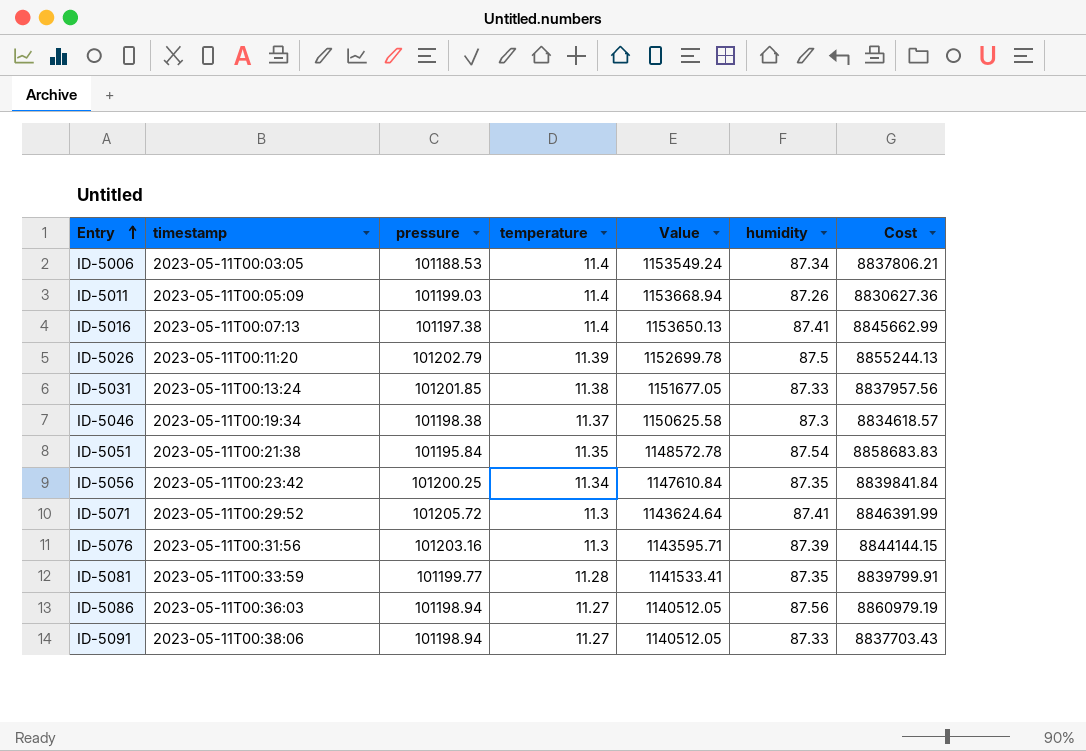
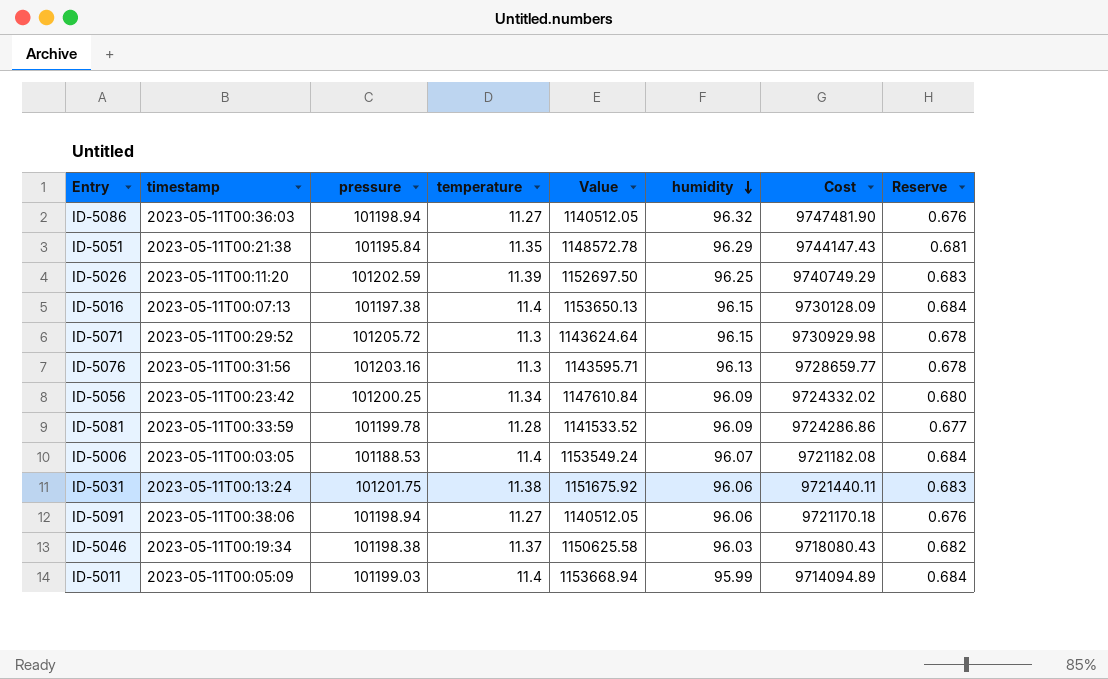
row order: Entry ascending -> humidity descending
column Reserve | formula: none -> [temperature] * 0.06
ID-5086 | humidity: 87.56 -> 96.32
ID-5086 | Cost: 8860979.19 -> 9747481.90
ID-5051 | humidity: 87.54 -> 96.29
ID-5051 | Cost: 8858683.83 -> 9744147.43
ID-5026 | pressure: 101202.79 -> 101202.59
ID-5026 | Value: 1152699.78 -> 1152697.50
ID-5026 | humidity: 87.5 -> 96.25
ID-5026 | Cost: 8855244.13 -> 9740749.29
ID-5016 | humidity: 87.41 -> 96.15
ID-5016 | Cost: 8845662.99 -> 9730128.09
ID-5071 | humidity: 87.41 -> 96.15
ID-5071 | Cost: 8846391.99 -> 9730929.98
ID-5076 | humidity: 87.39 -> 96.13
ID-5076 | Cost: 8844144.15 -> 9728659.77
ID-5056 | humidity: 87.35 -> 96.09
ID-5056 | Cost: 8839841.84 -> 9724332.02
ID-5081 | pressure: 101199.77 -> 101199.78
ID-5081 | Value: 1141533.41 -> 1141533.52
ID-5081 | humidity: 87.35 -> 96.09
ID-5081 | Cost: 8839799.91 -> 9724286.86
ID-5006 | humidity: 87.34 -> 96.07
ID-5006 | Cost: 8837806.21 -> 9721182.08
ID-5031 | pressure: 101201.85 -> 101201.75
ID-5031 | Value: 1151677.05 -> 1151675.92
ID-5031 | humidity: 87.33 -> 96.06
ID-5031 | Cost: 8837957.56 -> 9721440.11
ID-5091 | humidity: 87.33 -> 96.06
ID-5091 | Cost: 8837703.43 -> 9721170.18
ID-5046 | humidity: 87.3 -> 96.03
ID-5046 | Cost: 8834618.57 -> 9718080.43
ID-5011 | humidity: 87.26 -> 95.99
ID-5011 | Cost: 8830627.36 -> 9714094.89

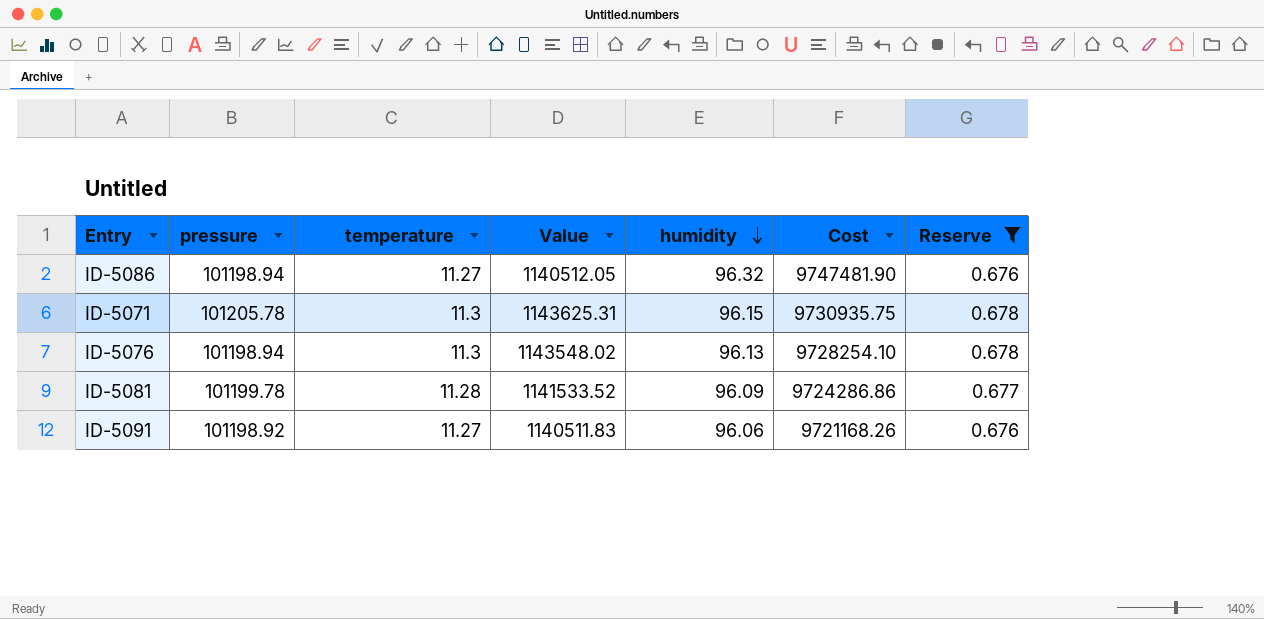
filter: none -> Reserve <= 0.678
column timestamp | position: 2 -> none
ID-5071 | pressure: 101205.72 -> 101205.78
ID-5071 | Value: 1143624.64 -> 1143625.31
ID-5071 | Cost: 9730929.98 -> 9730935.75
ID-5076 | pressure: 101203.16 -> 101198.94
ID-5076 | Value: 1143595.71 -> 1143548.02
ID-5076 | Cost: 9728659.77 -> 9728254.10
ID-5091 | pressure: 101198.94 -> 101198.92
ID-5091 | Value: 1140512.05 -> 1140511.83
ID-5091 | Cost: 9721170.18 -> 9721168.26

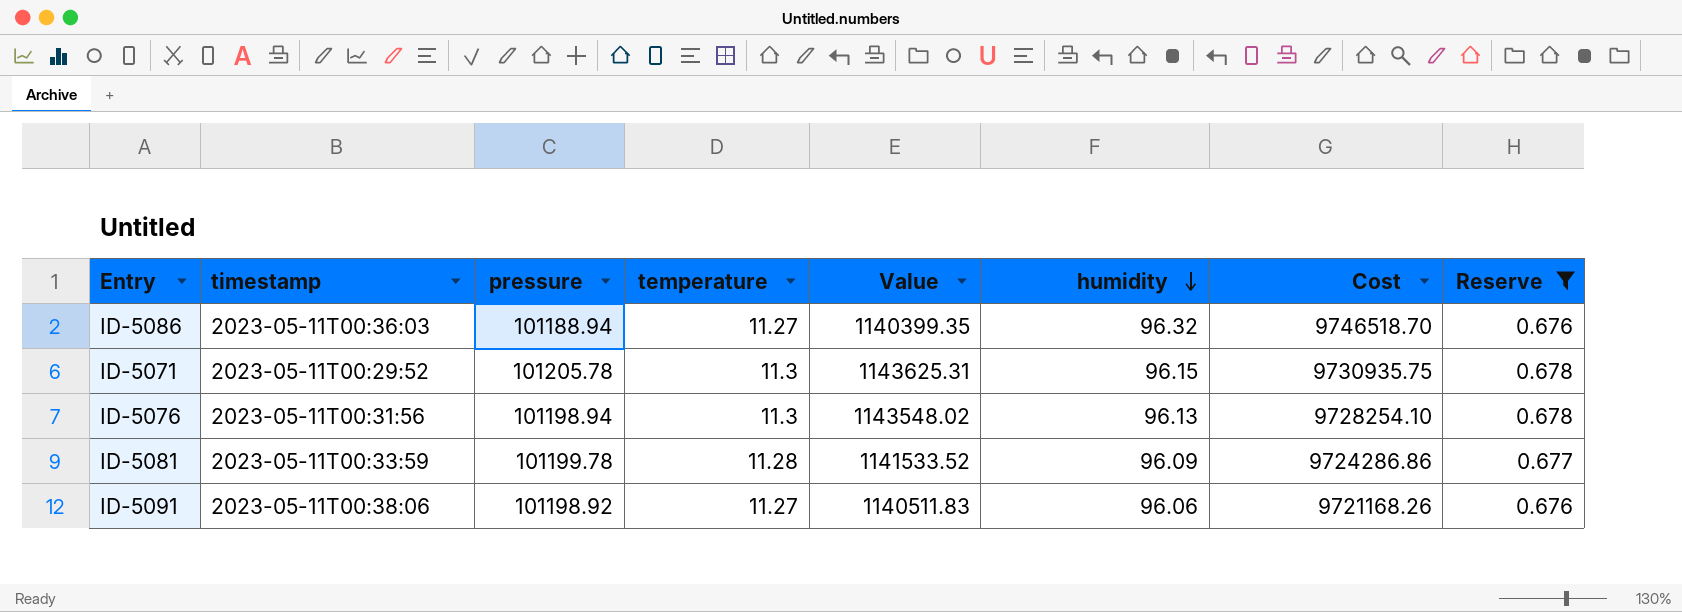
column timestamp | position: none -> 2
ID-5086 | pressure: 101198.94 -> 101188.94
ID-5086 | Value: 1140512.05 -> 1140399.35
ID-5086 | Cost: 9747481.90 -> 9746518.70

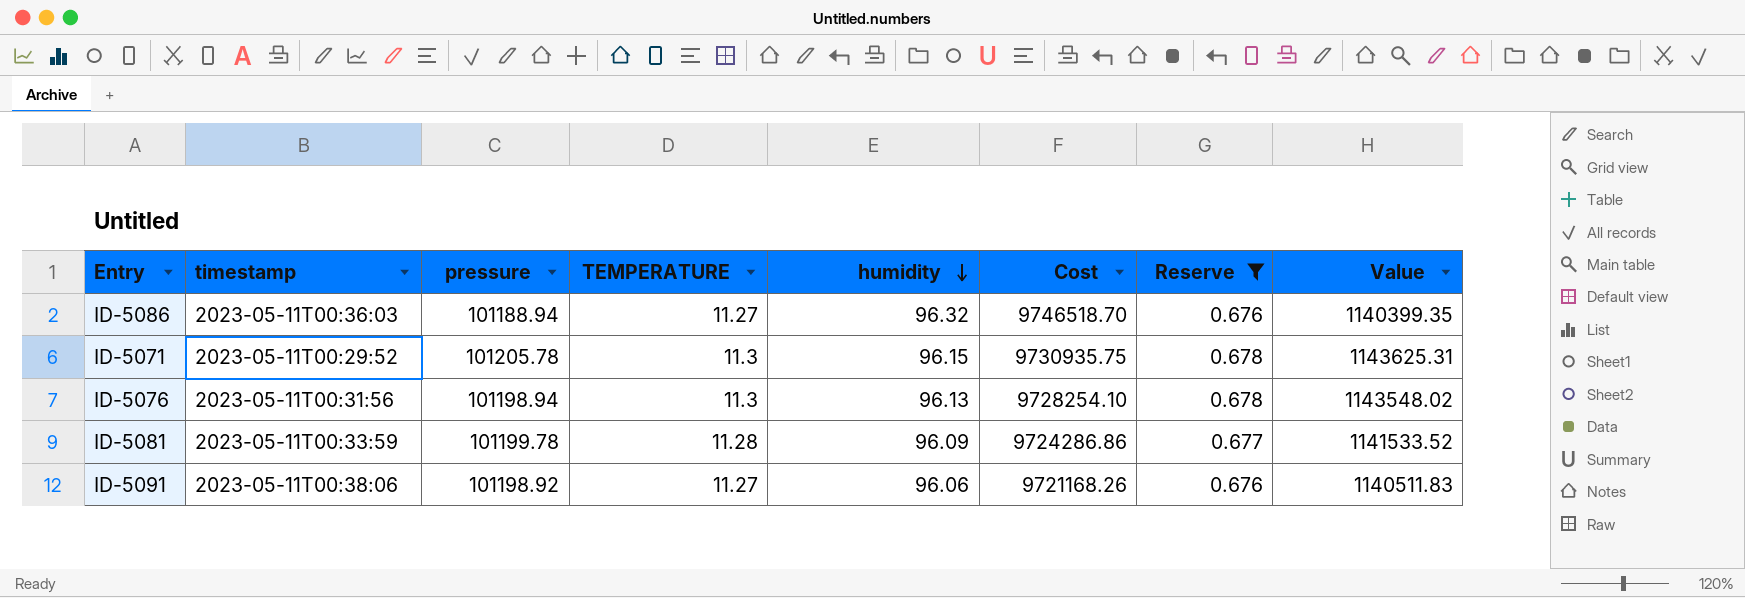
column name: temperature -> TEMPERATURE
column Value | position: 5 -> 8

